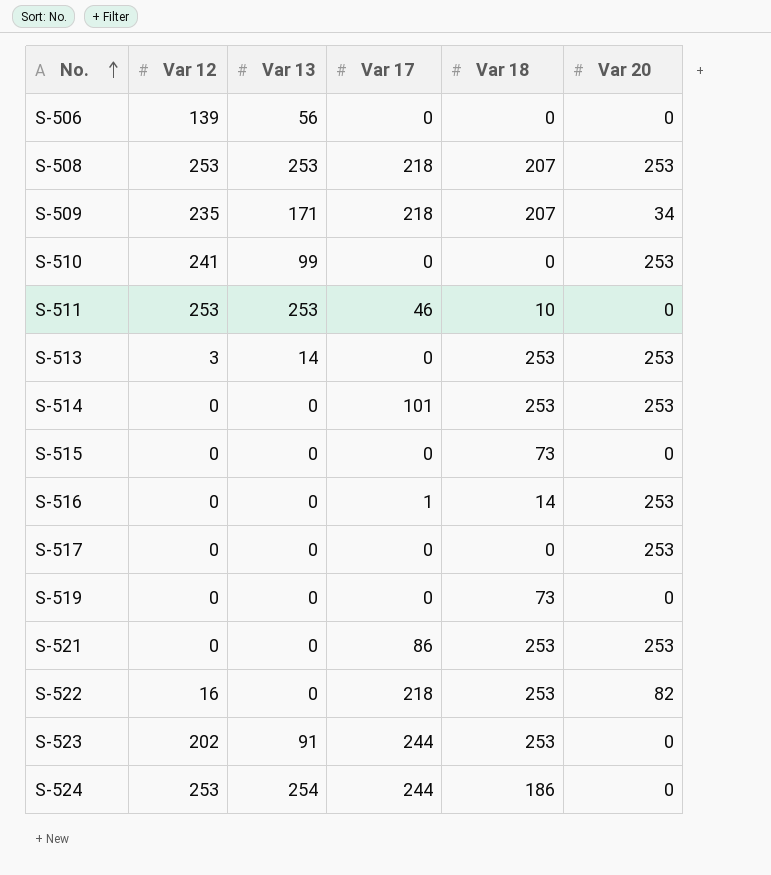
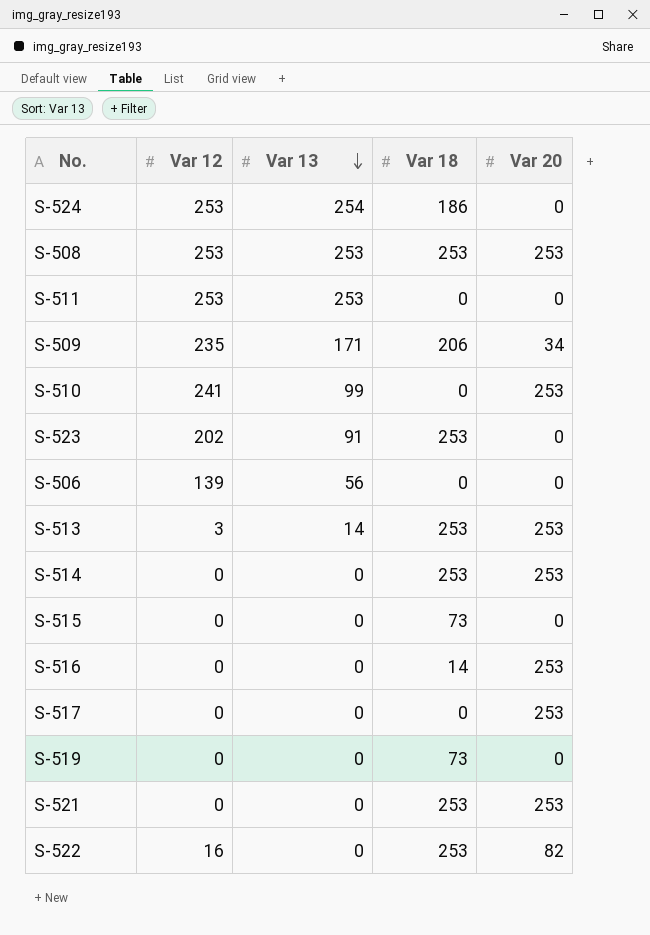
row order: No. ascending -> Var 13 descending
column Var 17 | position: 4 -> none
S-508 | Var 18: 207 -> 253
S-511 | Var 18: 10 -> 0
S-509 | Var 18: 207 -> 206

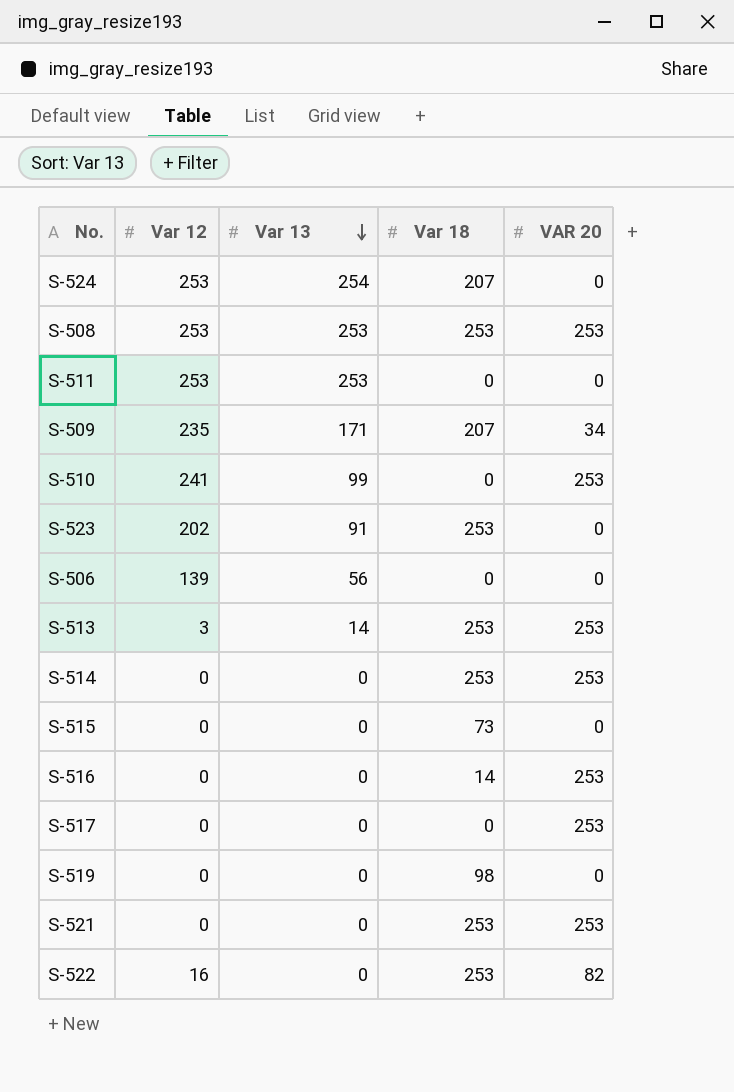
column name: Var 20 -> VAR 20
S-524 | Var 18: 186 -> 207
S-509 | Var 18: 206 -> 207
S-519 | Var 18: 73 -> 98

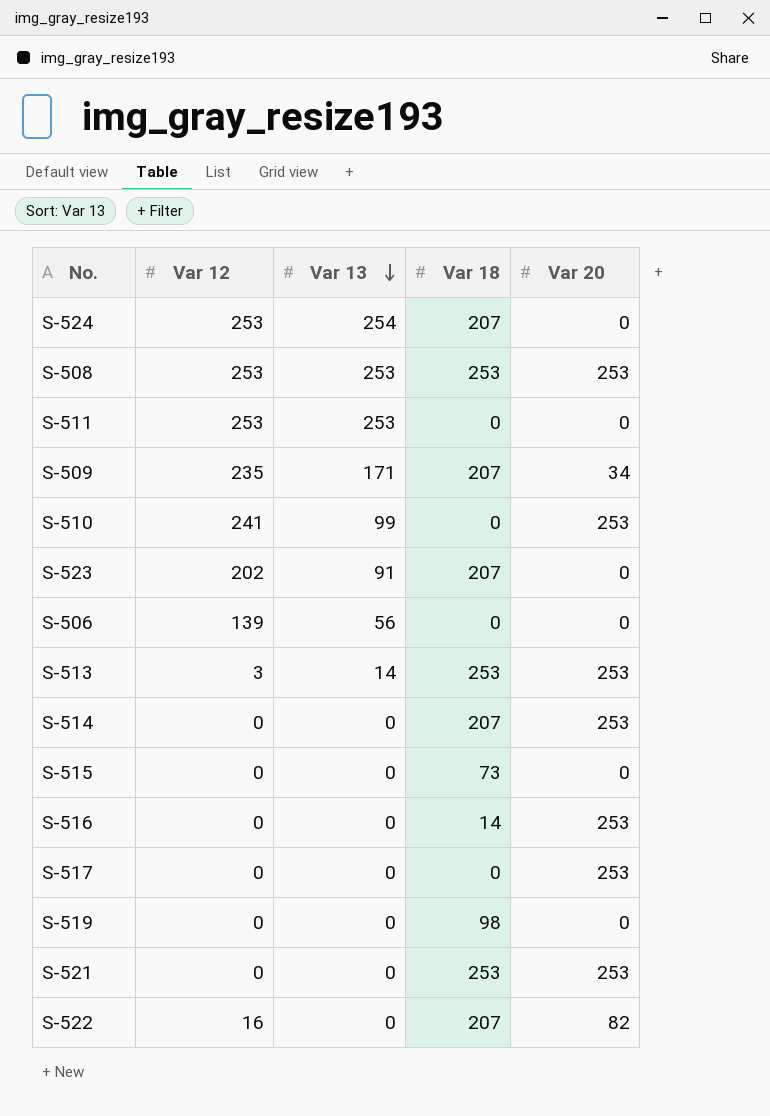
column name: VAR 20 -> Var 20
S-523 | Var 18: 253 -> 207
S-514 | Var 18: 253 -> 207
S-522 | Var 18: 253 -> 207

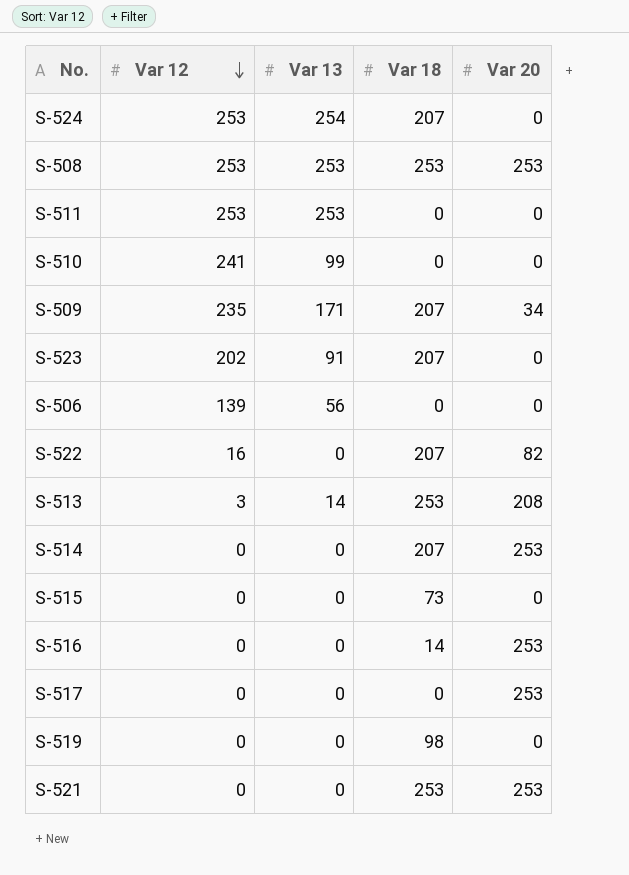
row order: Var 13 descending -> Var 12 descending
S-510 | Var 20: 253 -> 0
S-513 | Var 20: 253 -> 208

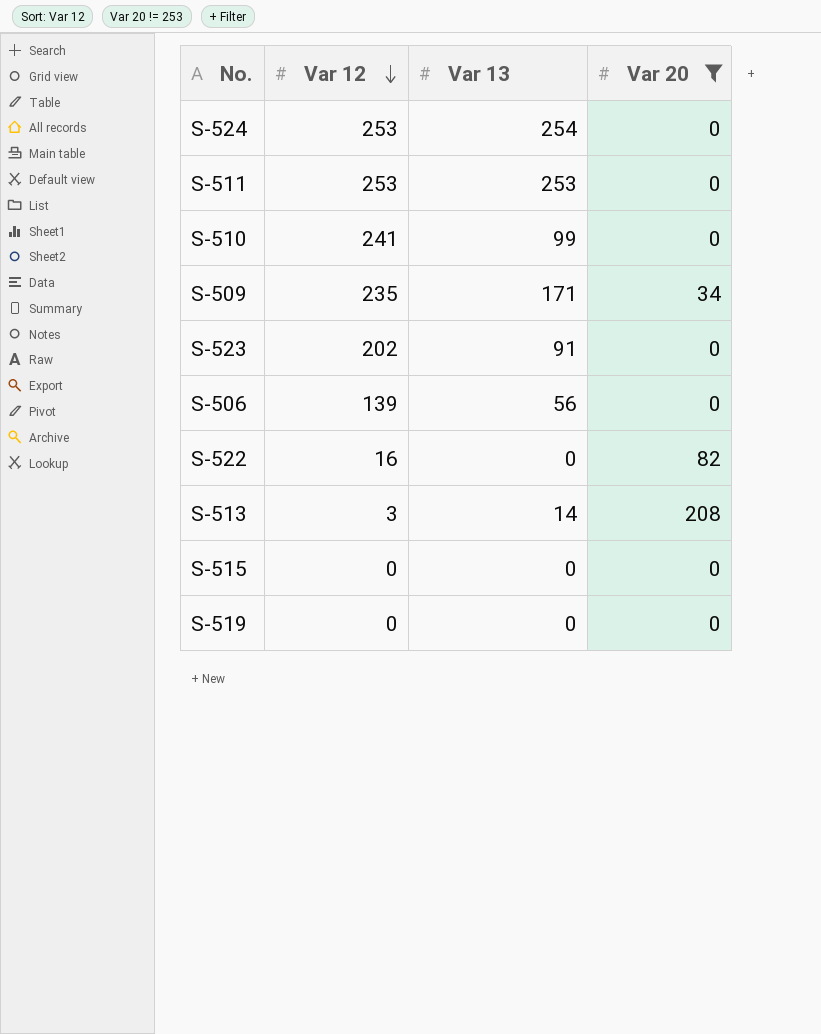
filter: none -> Var 20 != 253
column Var 18 | position: 4 -> none

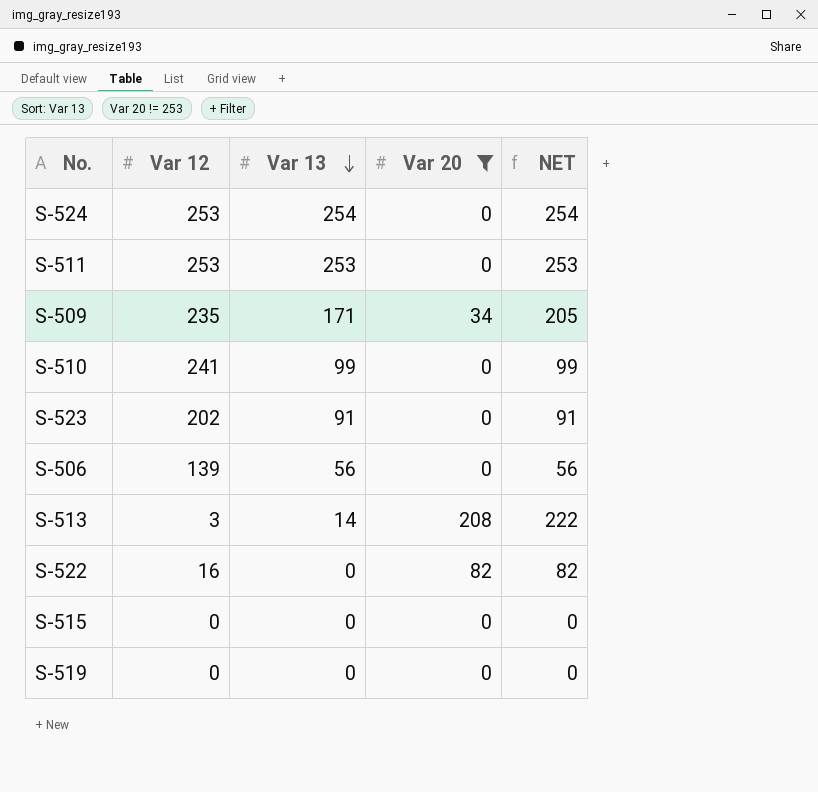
row order: Var 12 descending -> Var 13 descending
column NET | formula: none -> [Var 13] + [Var 20]

